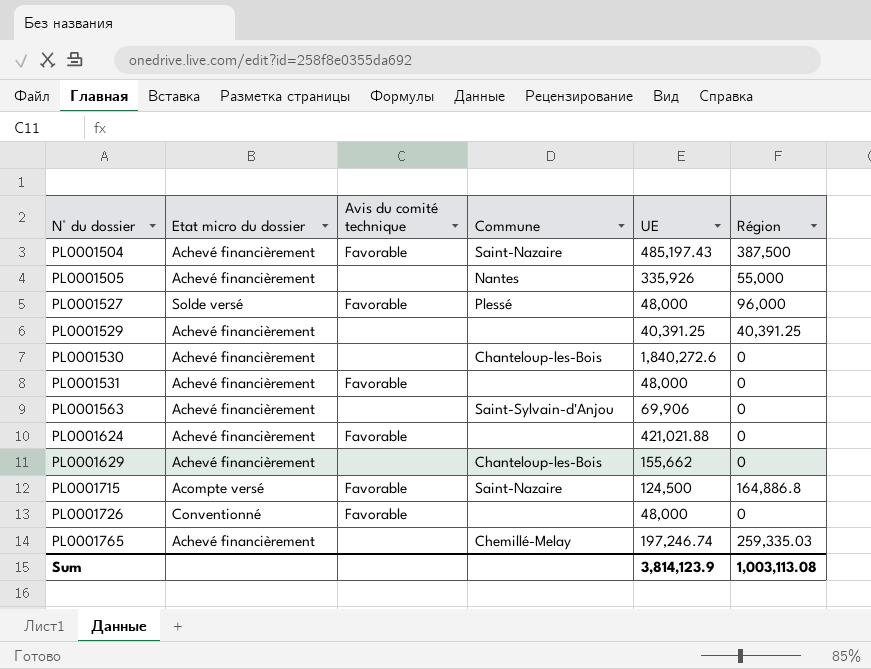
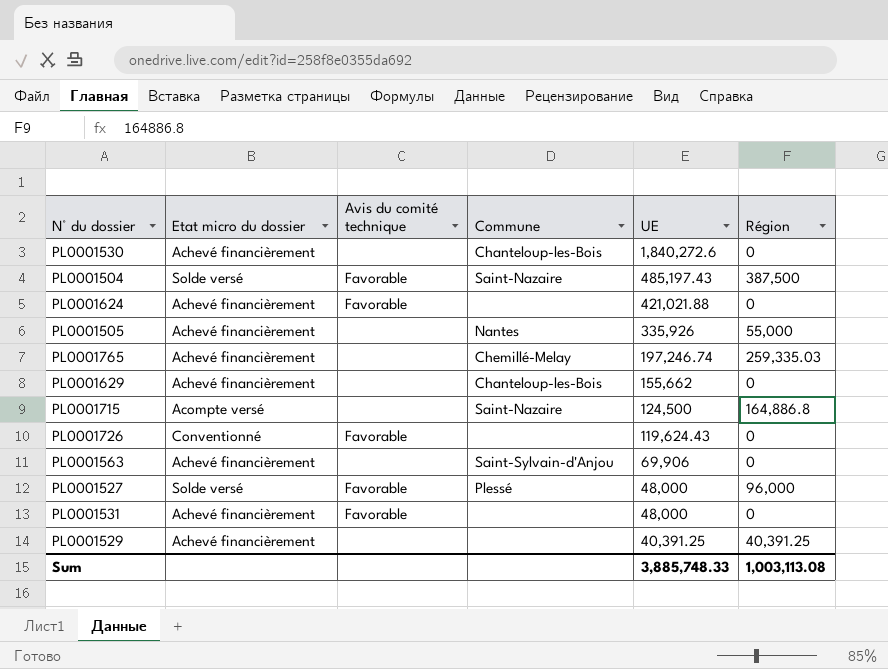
row order: N° du dossier ascending -> UE descending
PL0001504 | Etat micro du dossier: Achevé financièrement -> Solde versé
PL0001715 | Avis du comité technique: Favorable -> none
PL0001726 | UE: 48,000 -> 119,624.43
Sum | UE: 3,814,123.9 -> 3,885,748.33

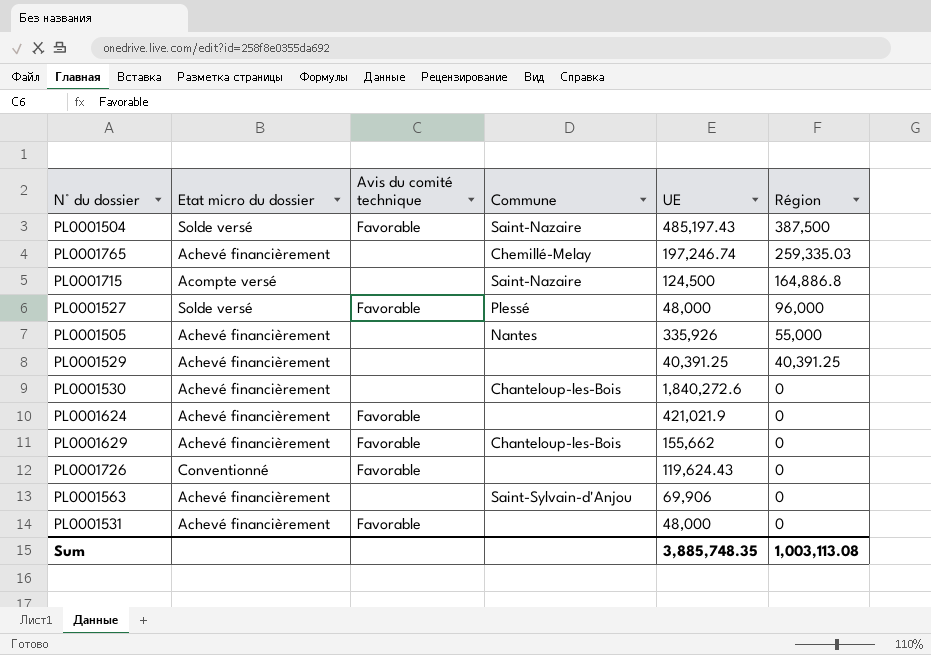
row order: UE descending -> Région descending
PL0001624 | UE: 421,021.88 -> 421,021.9
PL0001629 | Avis du comité technique: none -> Favorable
Sum | UE: 3,885,748.33 -> 3,885,748.35

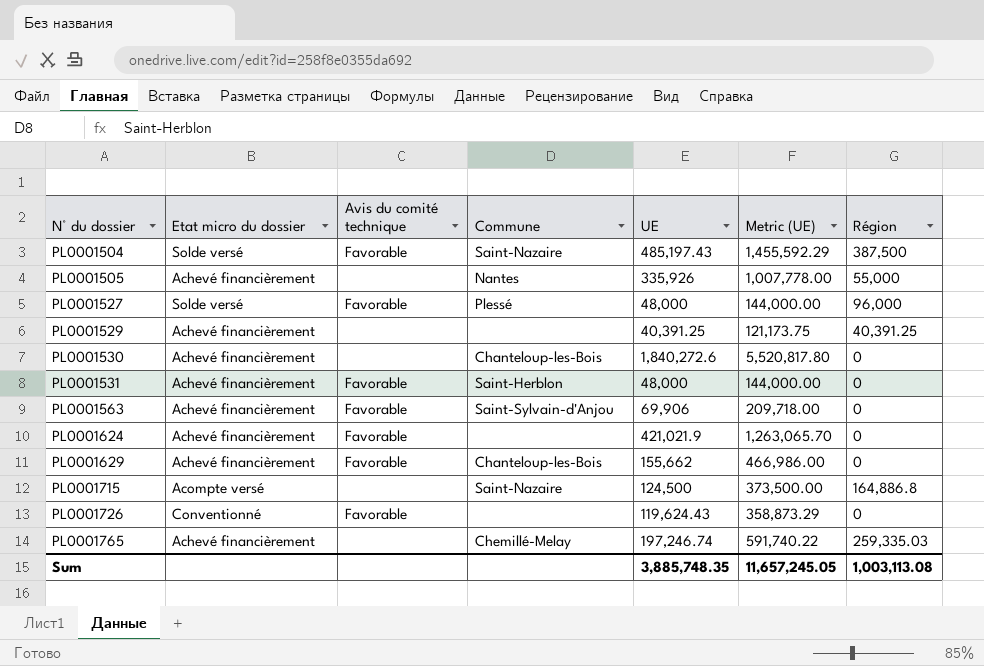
row order: Région descending -> N° du dossier ascending
column Metric (UE) | formula: none -> [UE] * 3
PL0001531 | Commune: none -> Saint-Herblon
PL0001563 | Avis du comité technique: none -> Favorable

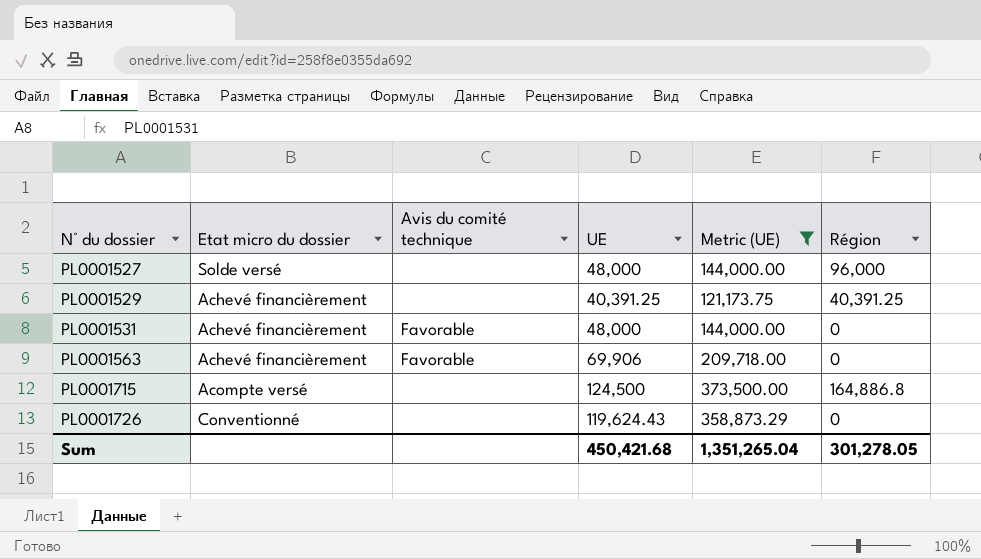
filter: none -> Metric (UE) <= 373,500.00
column Commune | position: 4 -> none
PL0001527 | Avis du comité technique: Favorable -> none
PL0001726 | Avis du comité technique: Favorable -> none
Sum | UE: 3,885,748.35 -> 450,421.68
Sum | Metric (UE): 11,657,245.05 -> 1,351,265.04
Sum | Région: 1,003,113.08 -> 301,278.05

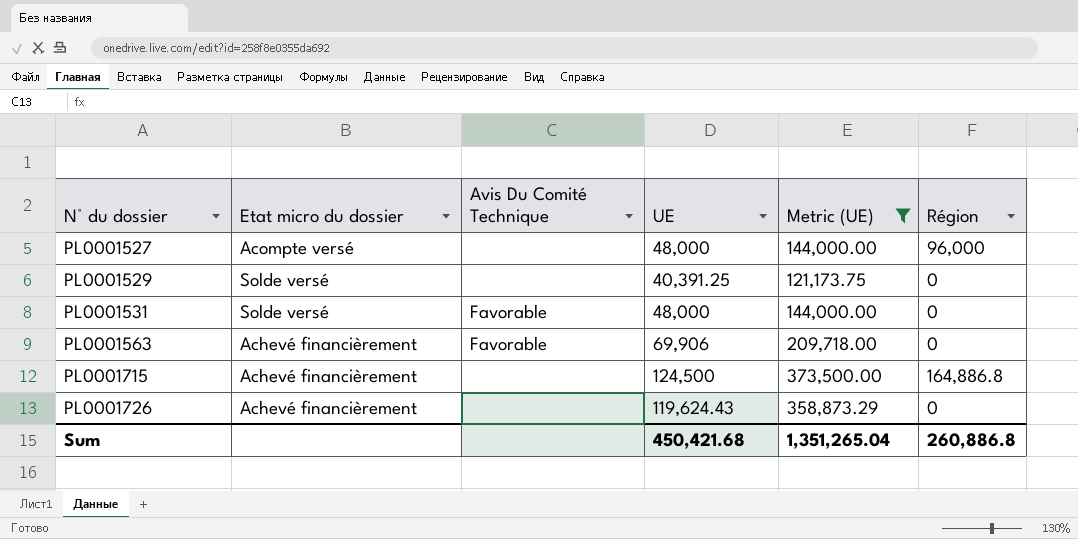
column name: Avis du comité technique -> Avis Du Comité Technique
PL0001527 | Etat micro du dossier: Solde versé -> Acompte versé
PL0001529 | Etat micro du dossier: Achevé financièrement -> Solde versé
PL0001529 | Région: 40,391.25 -> 0
PL0001531 | Etat micro du dossier: Achevé financièrement -> Solde versé
PL0001715 | Etat micro du dossier: Acompte versé -> Achevé financièrement
PL0001726 | Etat micro du dossier: Conventionné -> Achevé financièrement
Sum | Région: 301,278.05 -> 260,886.8

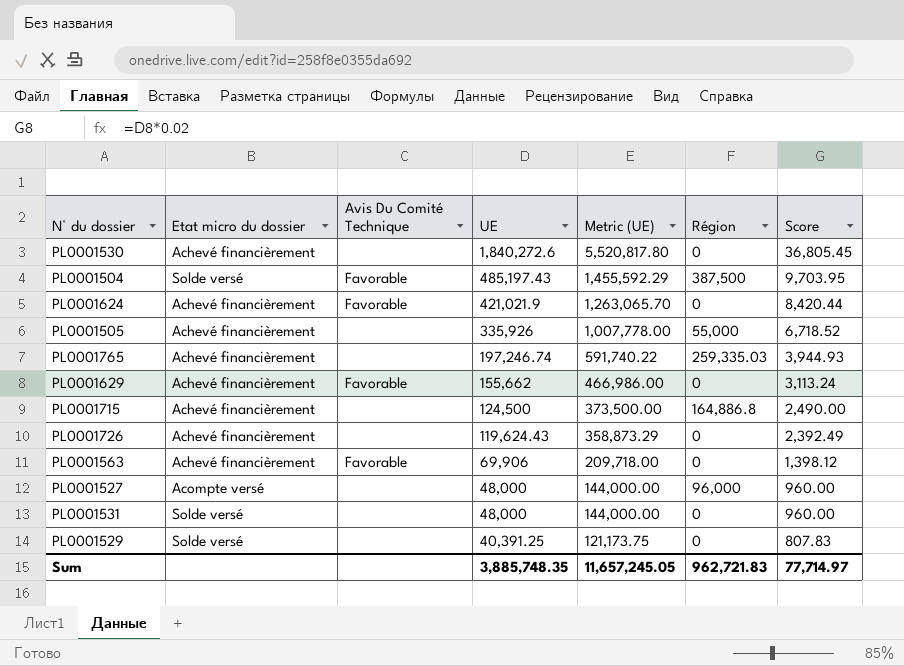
filter: Metric (UE) <= 373,500.00 -> none
row order: N° du dossier ascending -> UE descending
column Score | formula: none -> [UE] * 0.02
PL0001531 | Avis Du Comité Technique: Favorable -> none
Sum | UE: 450,421.68 -> 3,885,748.35
Sum | Metric (UE): 1,351,265.04 -> 11,657,245.05
Sum | Région: 260,886.8 -> 962,721.83

